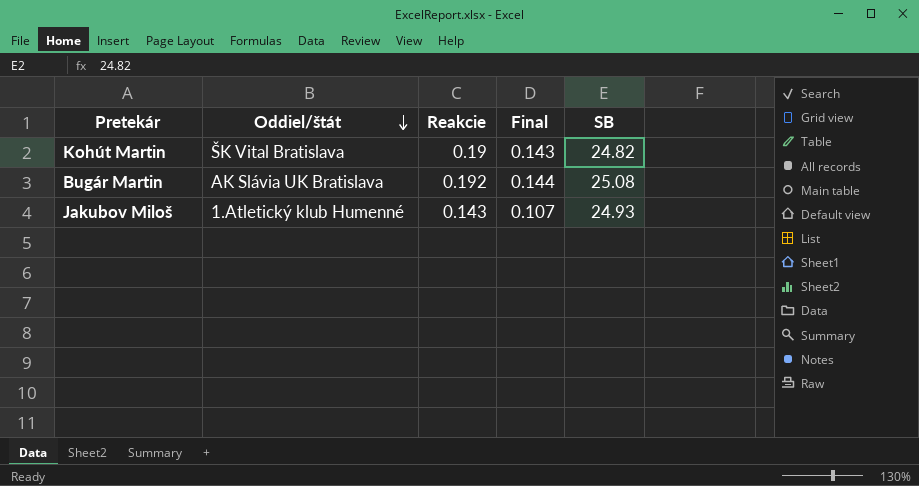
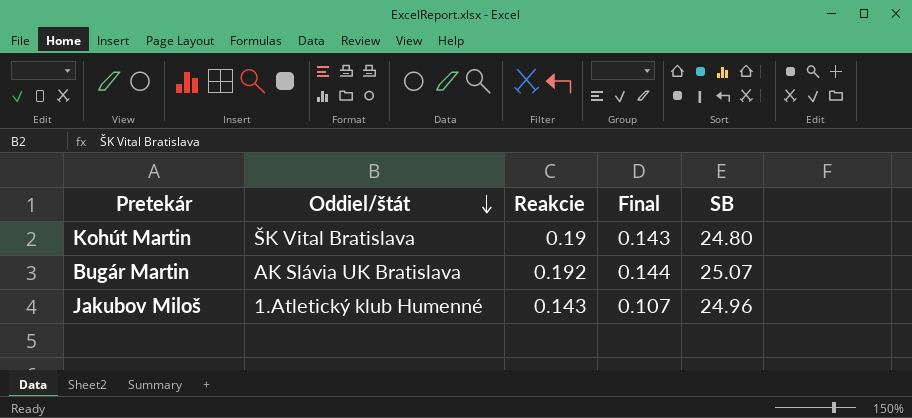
Kohút Martin | SB: 24.82 -> 24.80
Bugár Martin | SB: 25.08 -> 25.07
Jakubov Miloš | SB: 24.93 -> 24.96

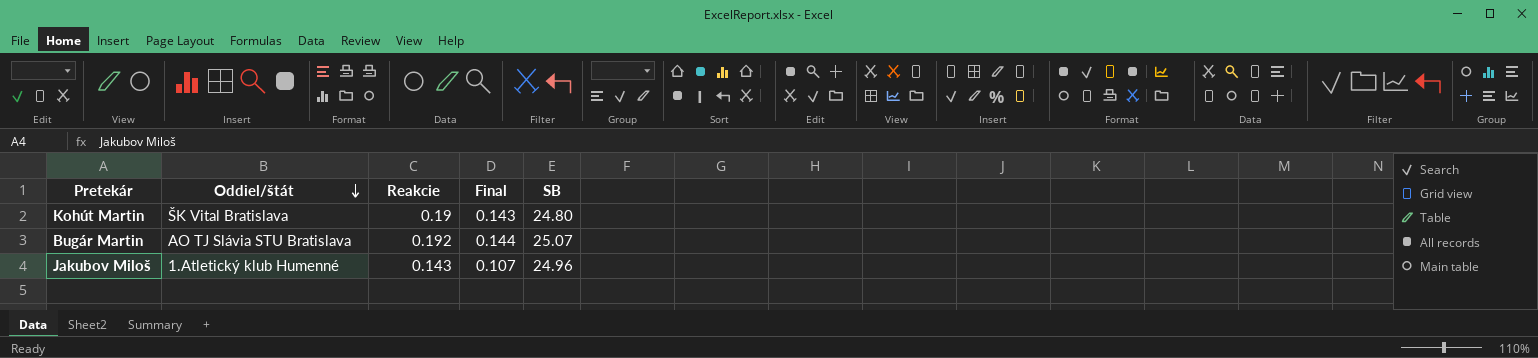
Bugár Martin | Oddiel/štát: AK Slávia UK Bratislava -> AO TJ Slávia STU Bratislava

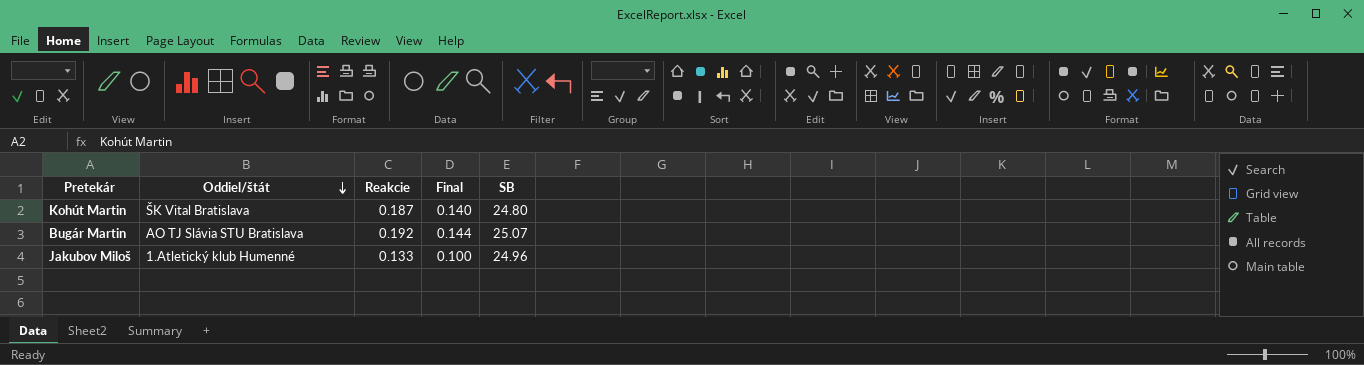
Kohút Martin | Reakcie: 0.19 -> 0.187
Kohút Martin | Final: 0.143 -> 0.140
Jakubov Miloš | Reakcie: 0.143 -> 0.133
Jakubov Miloš | Final: 0.107 -> 0.100

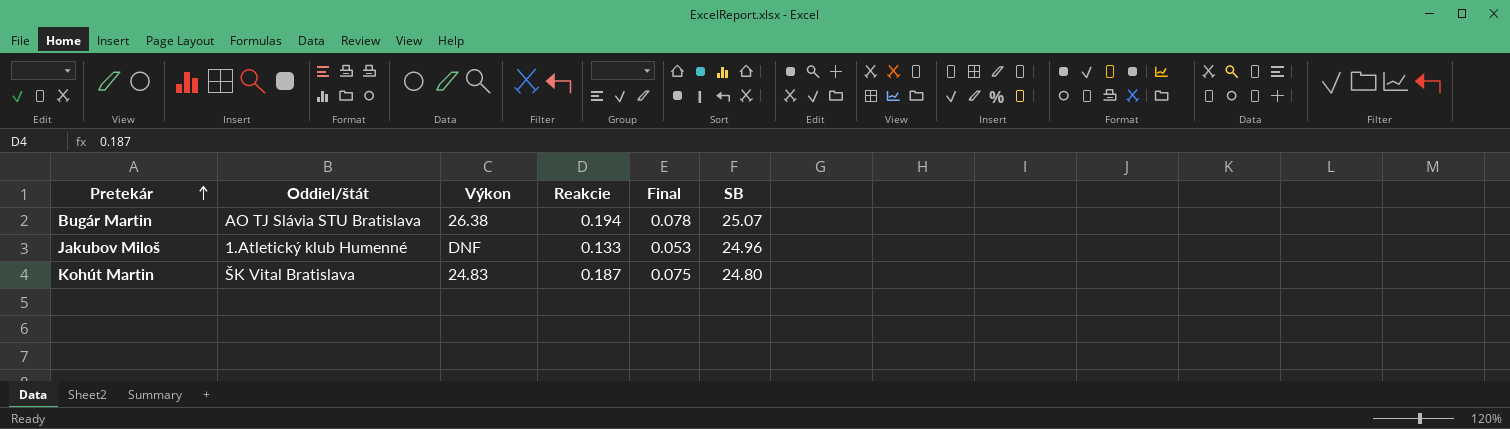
row order: Oddiel/štát descending -> Pretekár ascending
column Výkon | position: none -> 3
column Final | formula: [Reakcie] * 0.75 -> [Reakcie] * 0.4
Bugár Martin | Reakcie: 0.192 -> 0.194

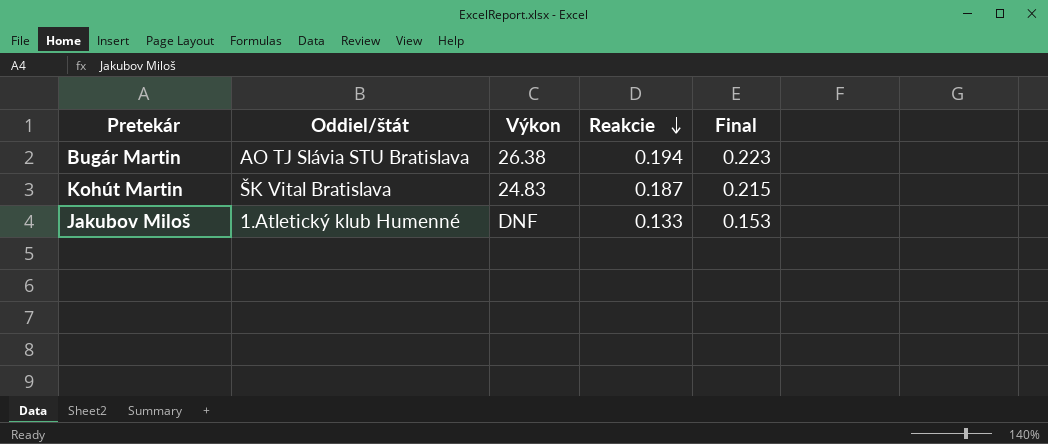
row order: Pretekár ascending -> Reakcie descending
column SB | position: 6 -> none
column Final | formula: [Reakcie] * 0.4 -> [Reakcie] * 1.15

